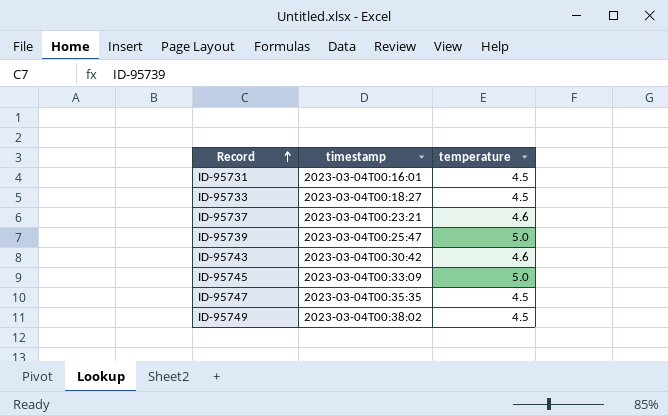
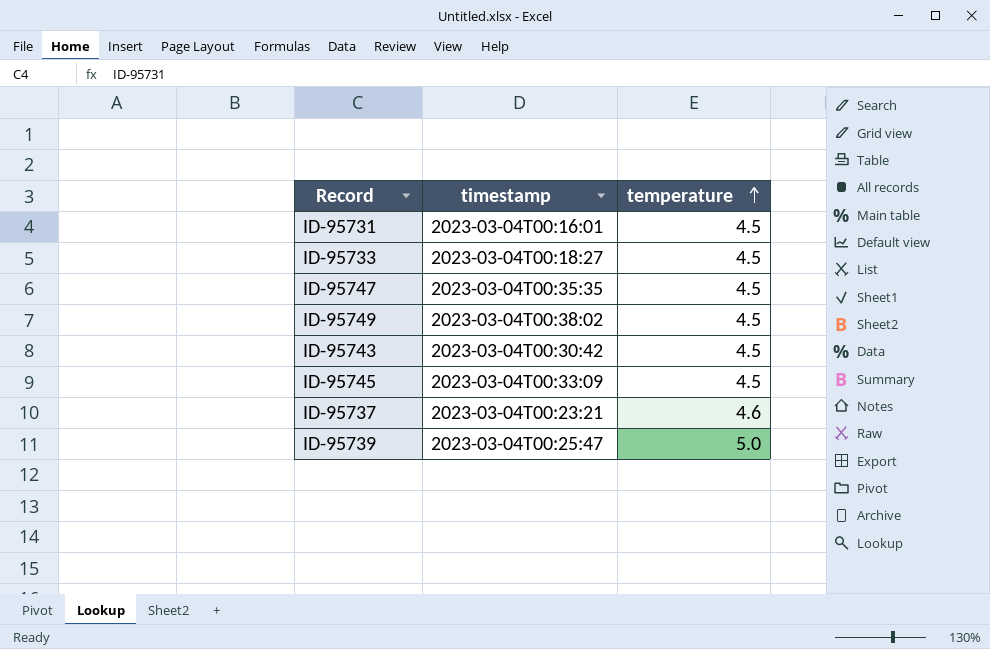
row order: Record ascending -> temperature ascending
ID-95743 | temperature: 4.6 -> 4.5
ID-95745 | temperature: 5.0 -> 4.5

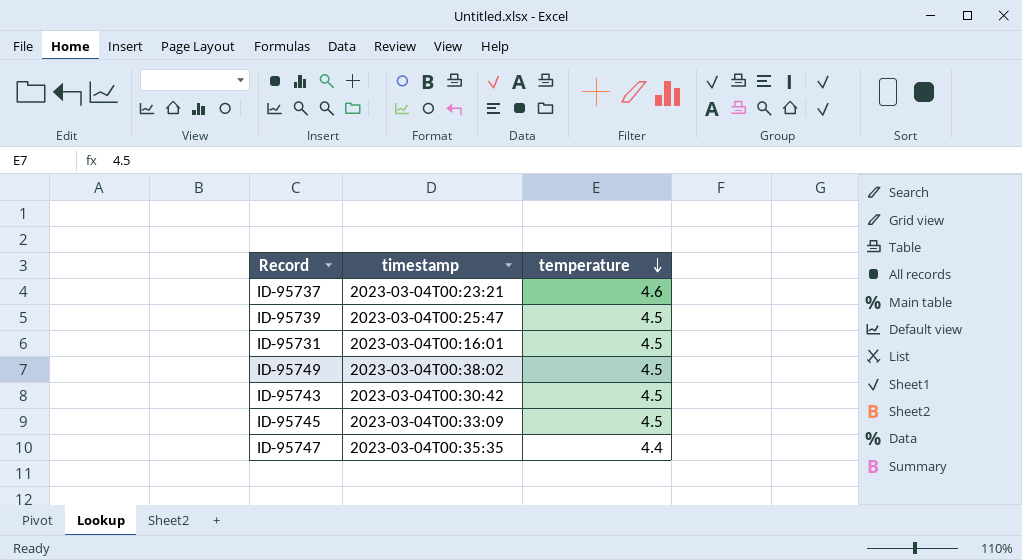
row order: temperature ascending -> temperature descending
row ID-95733: 2023-03-04T00:18:27 | 4.5 -> none
ID-95739 | temperature: 5.0 -> 4.5
ID-95747 | temperature: 4.5 -> 4.4

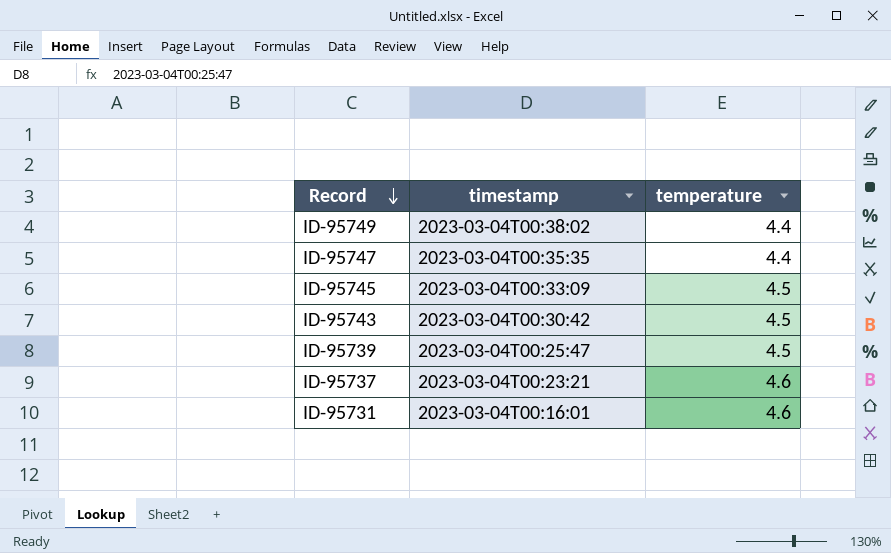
row order: temperature descending -> Record descending
ID-95749 | temperature: 4.5 -> 4.4
ID-95731 | temperature: 4.5 -> 4.6

